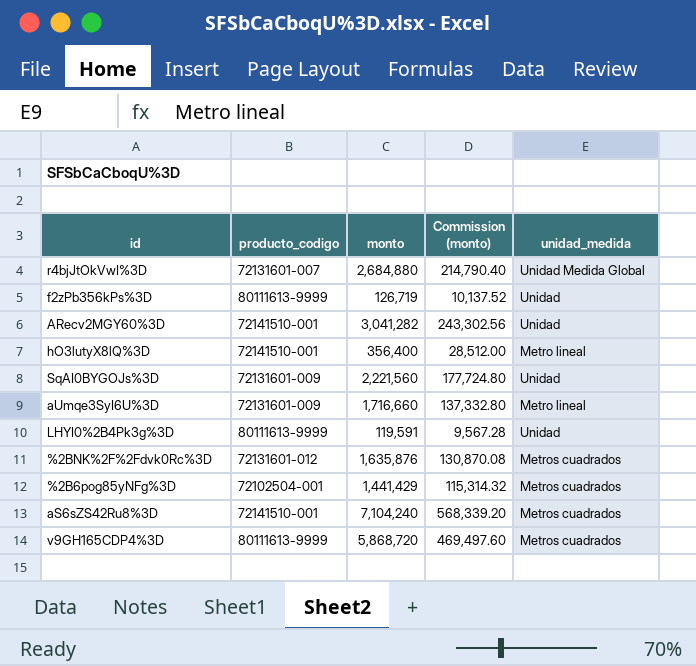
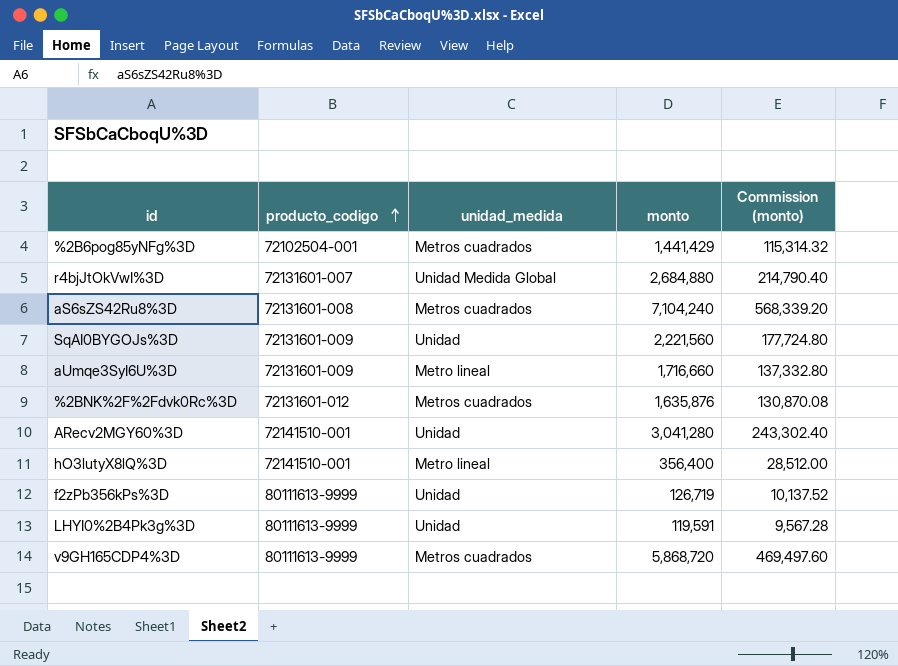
row order: none -> producto_codigo ascending
column unidad_medida | position: 5 -> 3
aS6sZS42Ru8%3D | producto_codigo: 72141510-001 -> 72131601-008
ARecv2MGY60%3D | monto: 3,041,282 -> 3,041,280
ARecv2MGY60%3D | Commission (monto): 243,302.56 -> 243,302.40

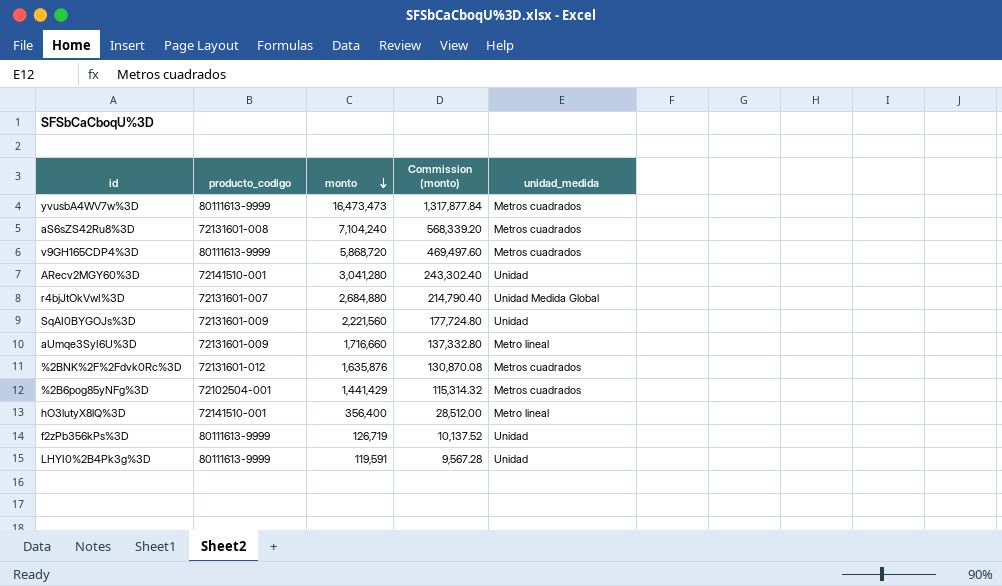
row order: producto_codigo ascending -> monto descending
column unidad_medida | position: 3 -> 5
row yvusbA4WV7w%3D: none -> 80111613-9999 | 16,473,473 | 1,317,877.84 | Metros cuadrados

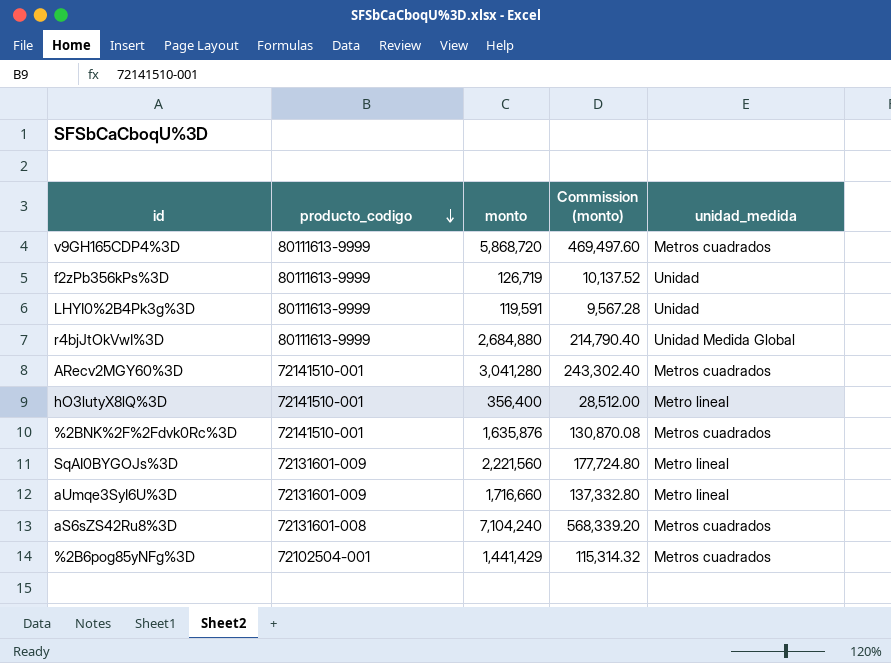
row order: monto descending -> producto_codigo descending
row yvusbA4WV7w%3D: 80111613-9999 | 16,473,473 | 1,317,877.84 | Metros cuadrados -> none
r4bjJtOkVwI%3D | producto_codigo: 72131601-007 -> 80111613-9999
ARecv2MGY60%3D | unidad_medida: Unidad -> Metros cuadrados
%2BNK%2F%2Fdvk0Rc%3D | producto_codigo: 72131601-012 -> 72141510-001
SqAI0BYGOJs%3D | unidad_medida: Unidad -> Metro lineal

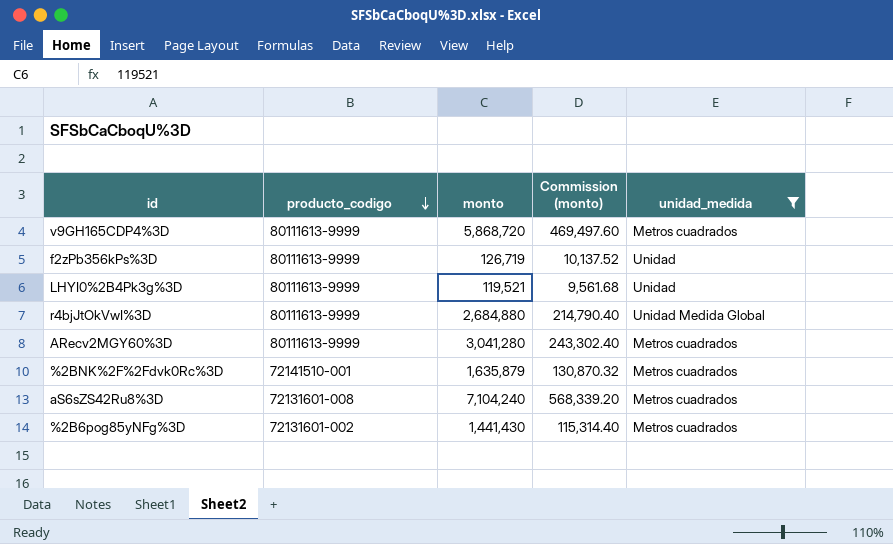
filter: none -> unidad_medida != Metro lineal
LHYI0%2B4Pk3g%3D | monto: 119,591 -> 119,521
LHYI0%2B4Pk3g%3D | Commission (monto): 9,567.28 -> 9,561.68
ARecv2MGY60%3D | producto_codigo: 72141510-001 -> 80111613-9999
%2BNK%2F%2Fdvk0Rc%3D | monto: 1,635,876 -> 1,635,879
%2BNK%2F%2Fdvk0Rc%3D | Commission (monto): 130,870.08 -> 130,870.32
%2B6pog85yNFg%3D | producto_codigo: 72102504-001 -> 72131601-002
%2B6pog85yNFg%3D | monto: 1,441,429 -> 1,441,430
%2B6pog85yNFg%3D | Commission (monto): 115,314.32 -> 115,314.40

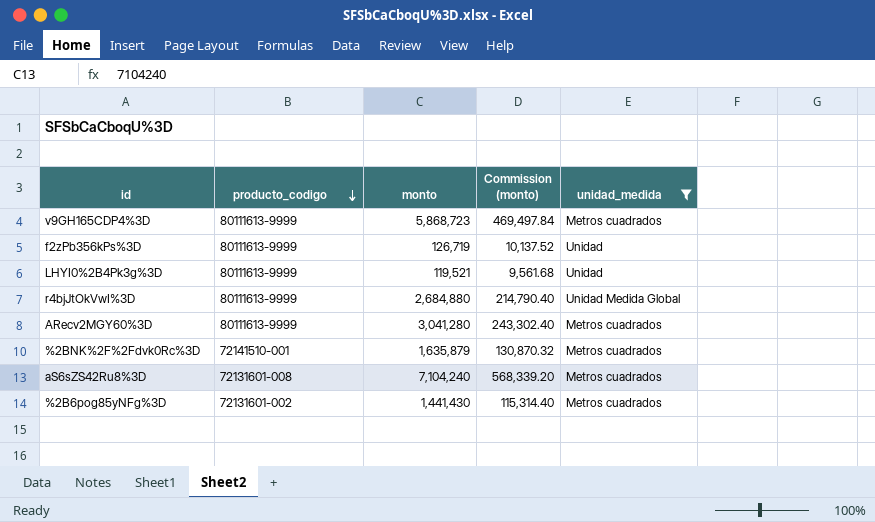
v9GH165CDP4%3D | monto: 5,868,720 -> 5,868,723
v9GH165CDP4%3D | Commission (monto): 469,497.60 -> 469,497.84

